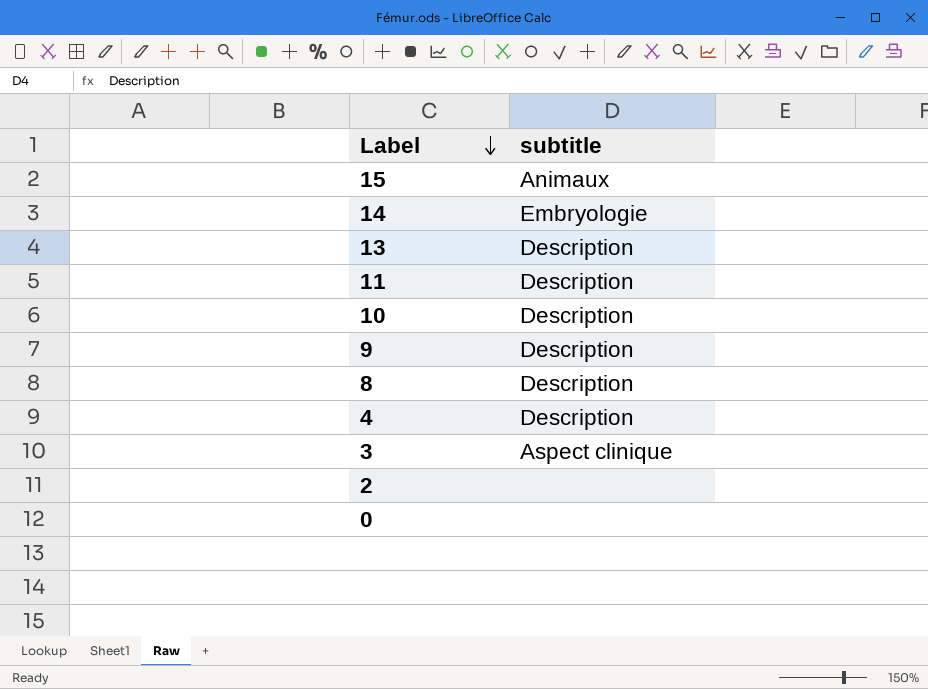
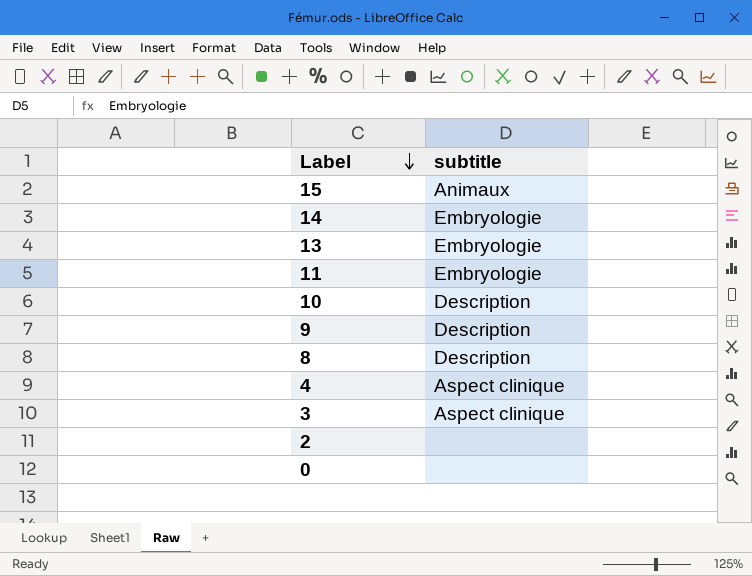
13 | subtitle: Description -> Embryologie
11 | subtitle: Description -> Embryologie
4 | subtitle: Description -> Aspect clinique

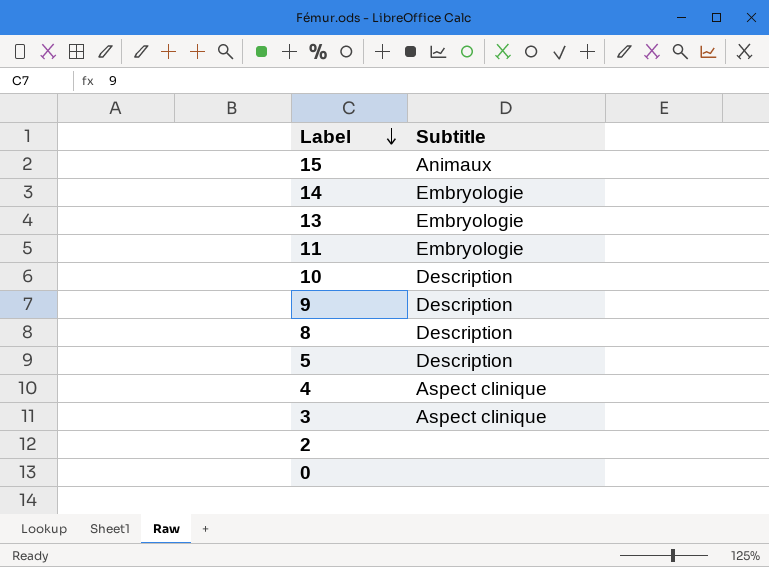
column name: subtitle -> Subtitle
row 5: none -> Description

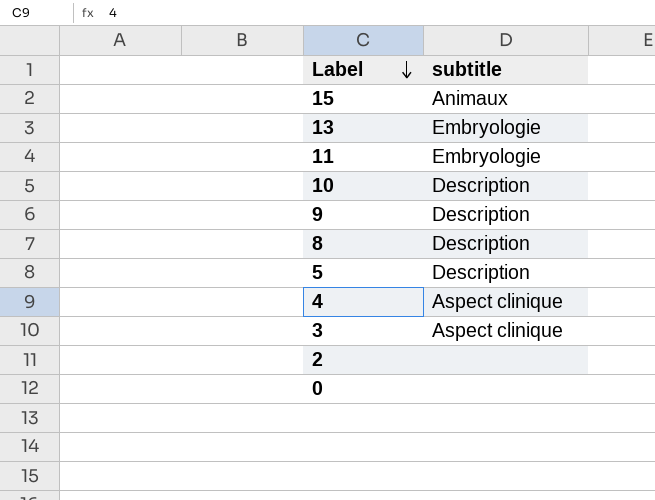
column name: Subtitle -> subtitle
row 14: Embryologie -> none

